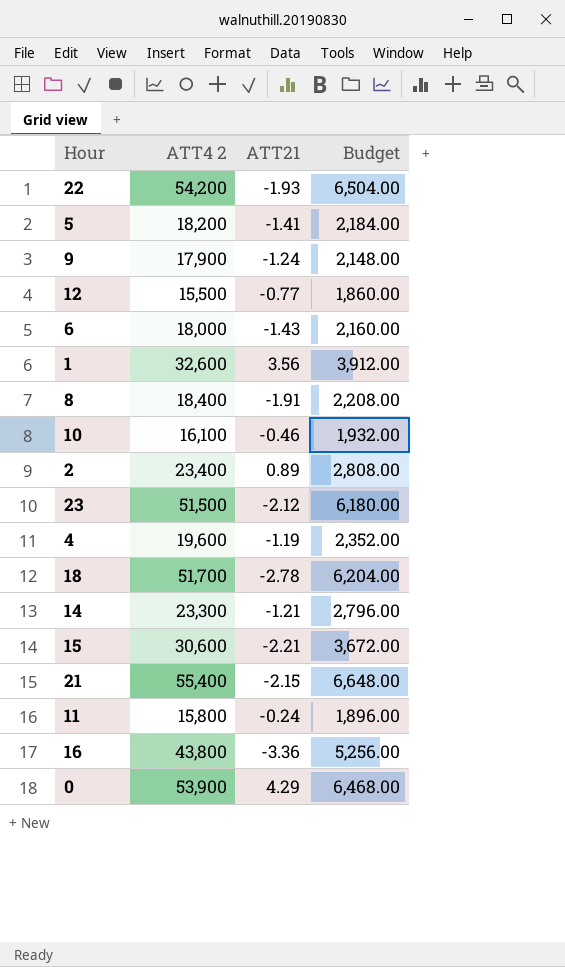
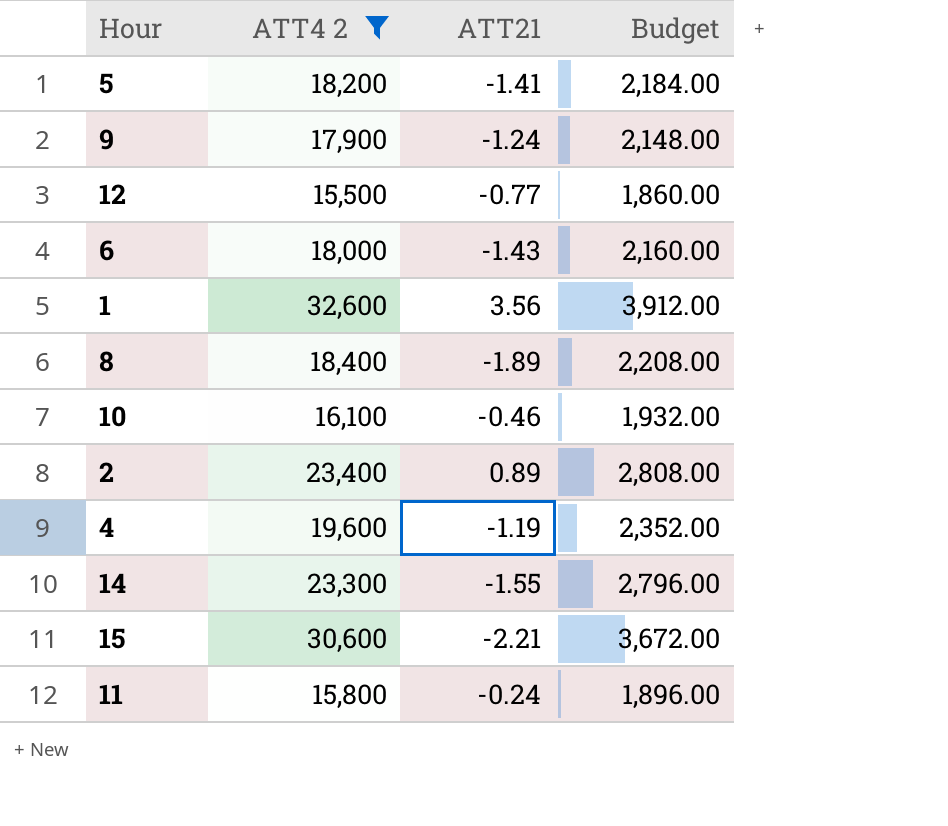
filter: none -> ATT4 2 <= 32,600
8 | ATT21: -1.91 -> -1.89
14 | ATT21: -1.21 -> -1.55

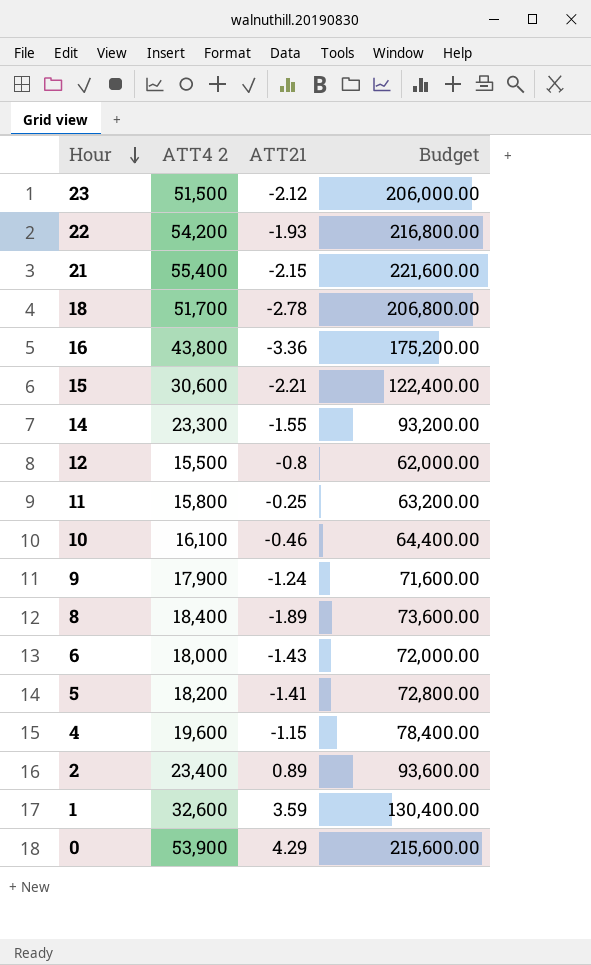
filter: ATT4 2 <= 32,600 -> none
row order: none -> Hour descending
column Budget | formula: [ATT4 2] * 0.12 -> [ATT4 2] * 4
12 | ATT21: -0.77 -> -0.8
11 | ATT21: -0.24 -> -0.25
4 | ATT21: -1.19 -> -1.15
1 | ATT21: 3.56 -> 3.59

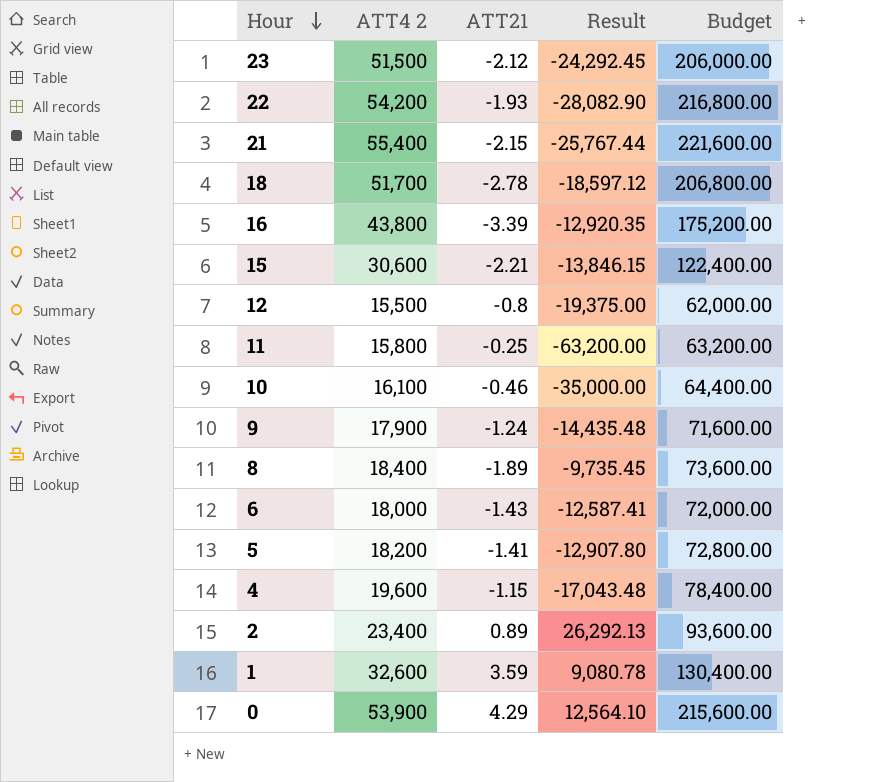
column Result | formula: none -> [ATT4 2] / [ATT21]
row 14: 23,300 | -1.55 | 93,200.00 -> none
16 | ATT21: -3.36 -> -3.39

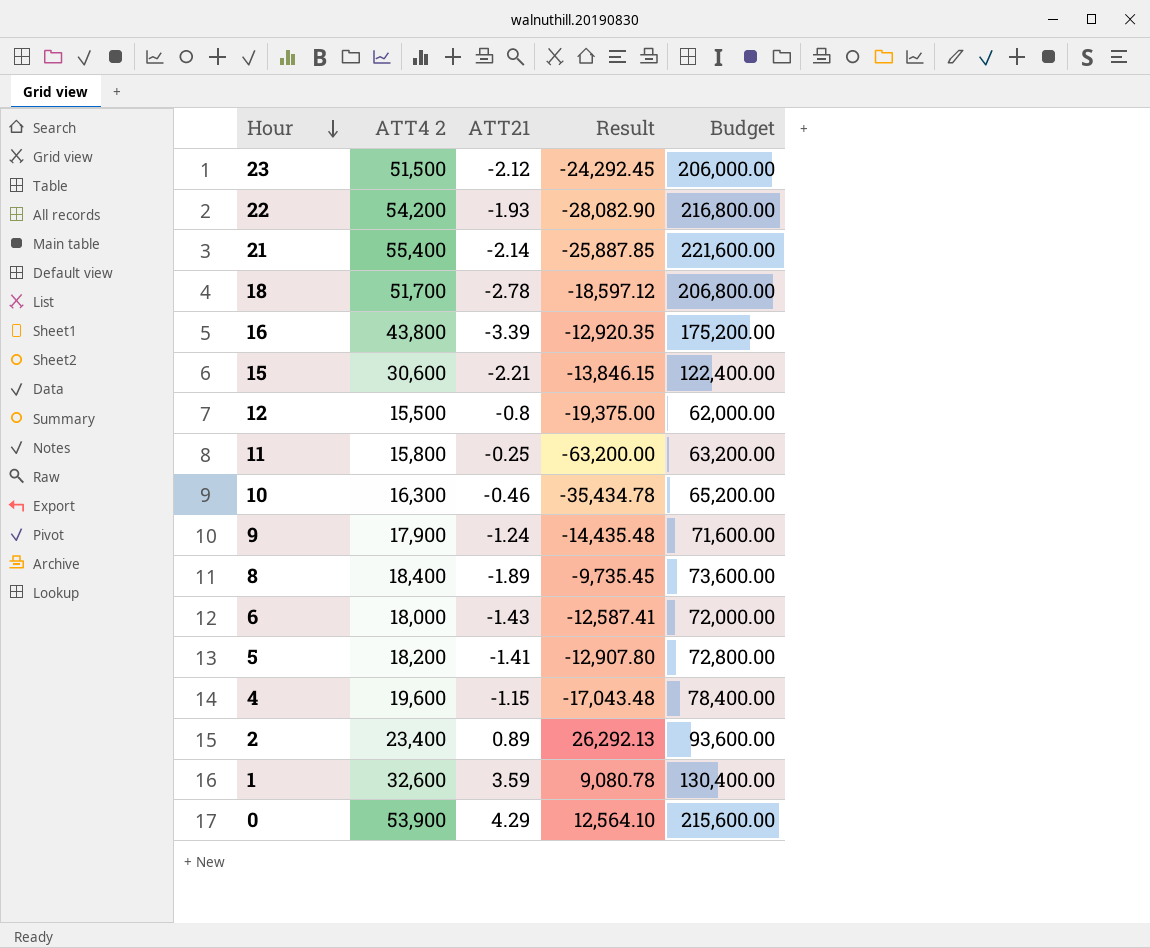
21 | ATT21: -2.15 -> -2.14
21 | Result: -25,767.44 -> -25,887.85
10 | ATT4 2: 16,100 -> 16,300
10 | Result: -35,000.00 -> -35,434.78
10 | Budget: 64,400.00 -> 65,200.00

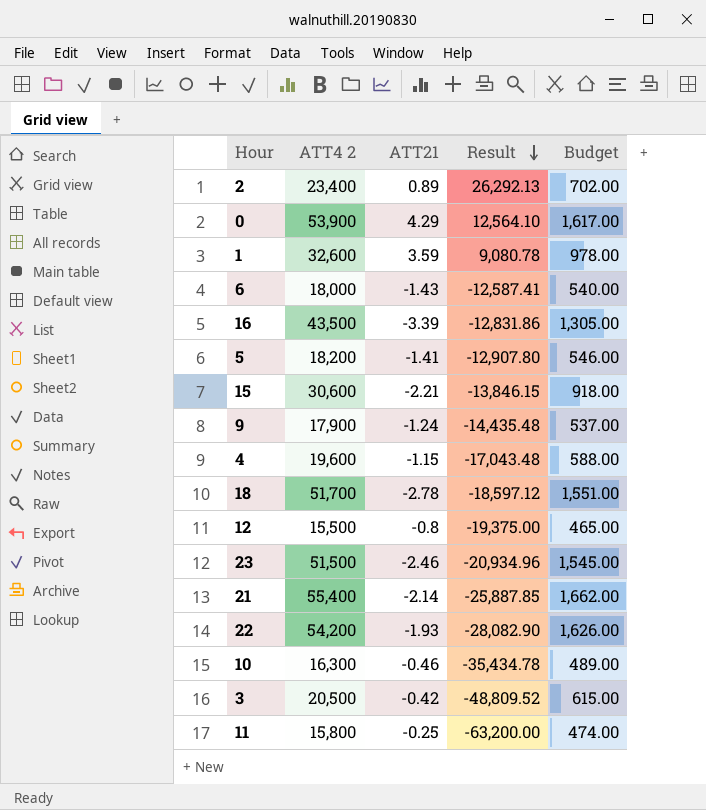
row order: Hour descending -> Result descending
column Budget | formula: [ATT4 2] * 4 -> [ATT4 2] * 0.03
row 8: 18,400 | -1.89 | -9,735.45 | 73,600.00 -> none
16 | ATT4 2: 43,800 -> 43,500
16 | Result: -12,920.35 -> -12,831.86
23 | ATT21: -2.12 -> -2.46
23 | Result: -24,292.45 -> -20,934.96
row 3: none -> 20,500 | -0.42 | -48,809.52 | 615.00

